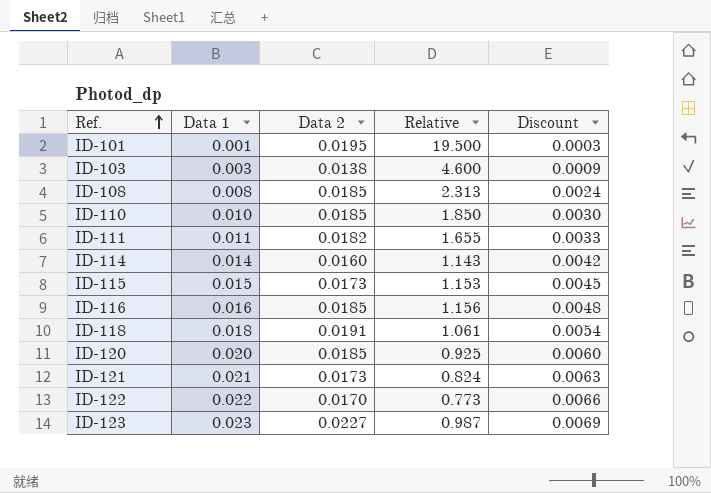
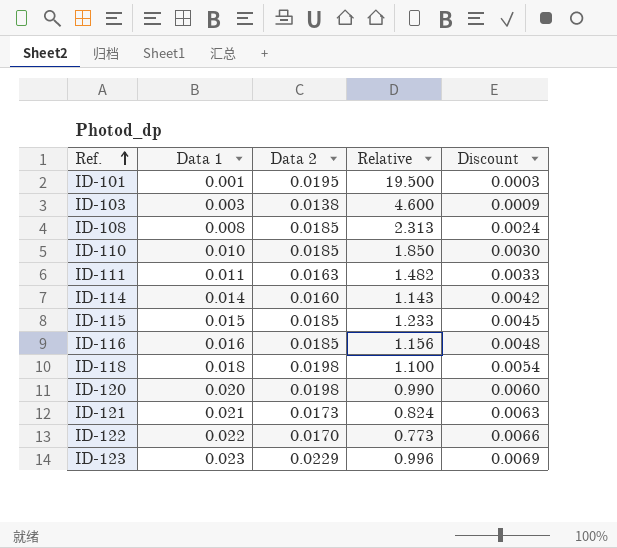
ID-111 | Data 2: 0.0182 -> 0.0163
ID-111 | Relative: 1.655 -> 1.482
ID-115 | Data 2: 0.0173 -> 0.0185
ID-115 | Relative: 1.153 -> 1.233
ID-118 | Data 2: 0.0191 -> 0.0198
ID-118 | Relative: 1.061 -> 1.100
ID-120 | Data 2: 0.0185 -> 0.0198
ID-120 | Relative: 0.925 -> 0.990
ID-123 | Data 2: 0.0227 -> 0.0229
ID-123 | Relative: 0.987 -> 0.996

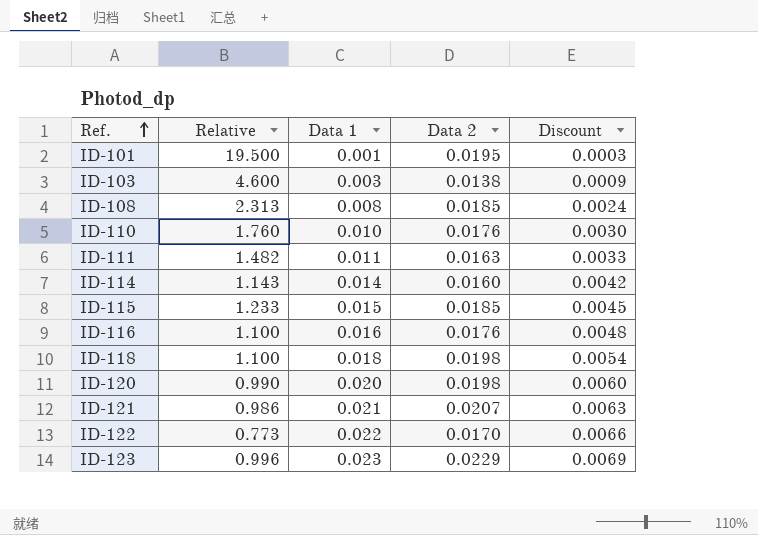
column Relative | position: 4 -> 2
ID-110 | Relative: 1.850 -> 1.760
ID-110 | Data 2: 0.0185 -> 0.0176
ID-116 | Relative: 1.156 -> 1.100
ID-116 | Data 2: 0.0185 -> 0.0176
ID-121 | Relative: 0.824 -> 0.986
ID-121 | Data 2: 0.0173 -> 0.0207

